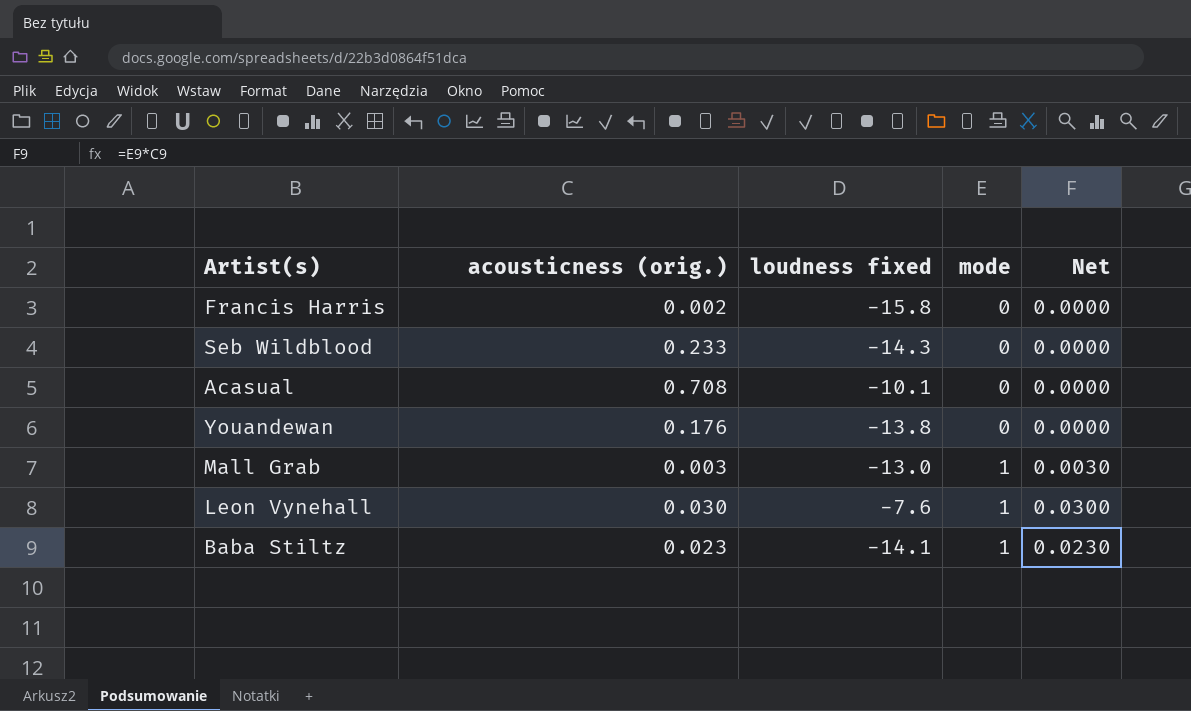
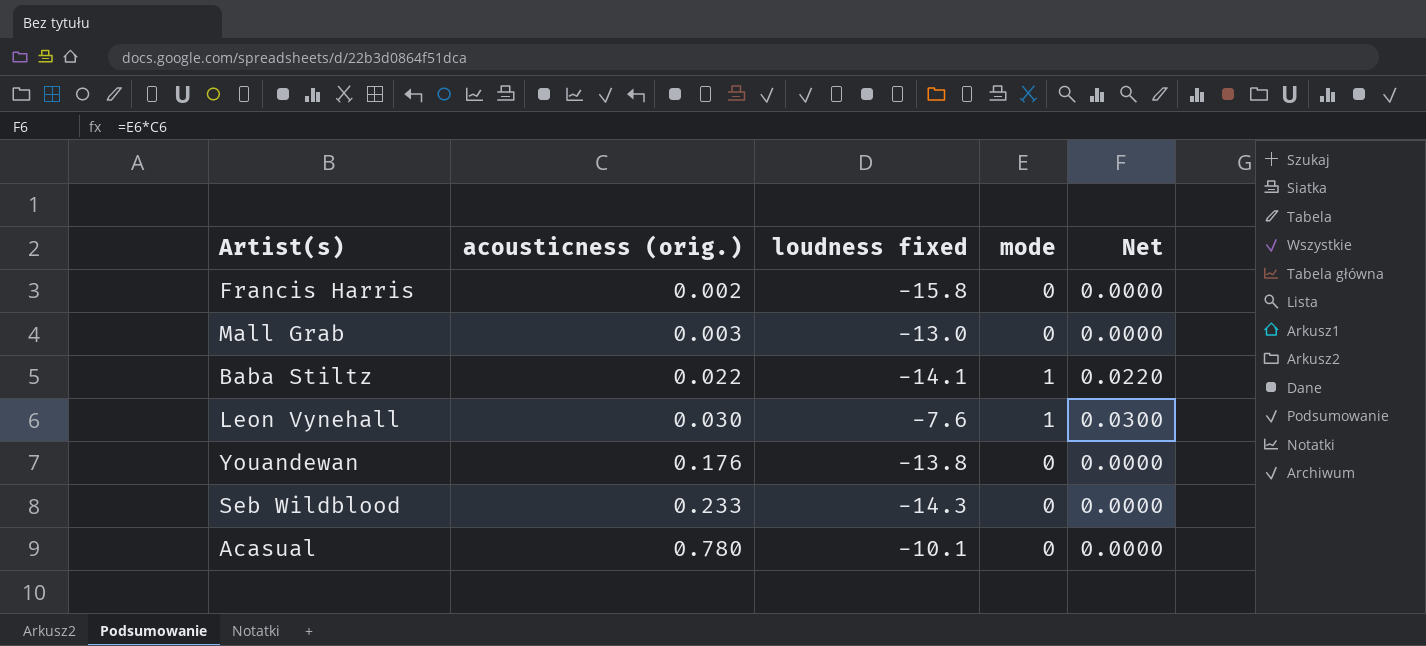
row order: mode ascending -> acousticness (orig.) ascending
Mall Grab | mode: 1 -> 0
Mall Grab | Net: 0.0030 -> 0.0000
Baba Stiltz | acousticness (orig.): 0.023 -> 0.022
Baba Stiltz | Net: 0.0230 -> 0.0220
Acasual | acousticness (orig.): 0.708 -> 0.780

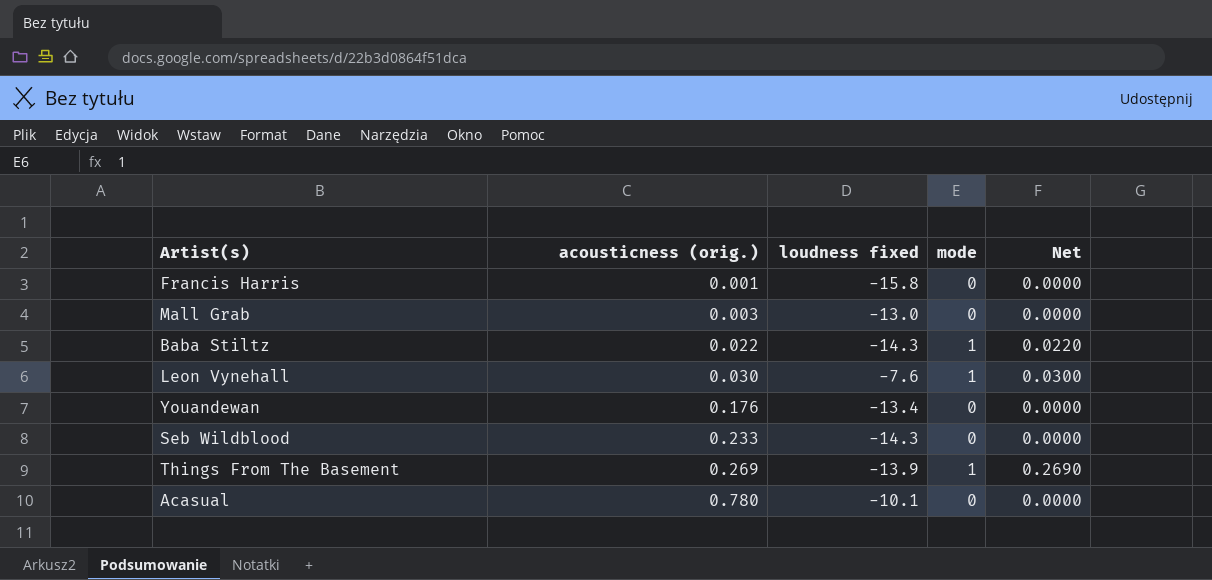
Francis Harris | acousticness (orig.): 0.002 -> 0.001
Baba Stiltz | loudness fixed: -14.1 -> -14.3
Youandewan | loudness fixed: -13.8 -> -13.4
row Things From The Basement: none -> 0.269 | -13.9 | 1 | 0.2690

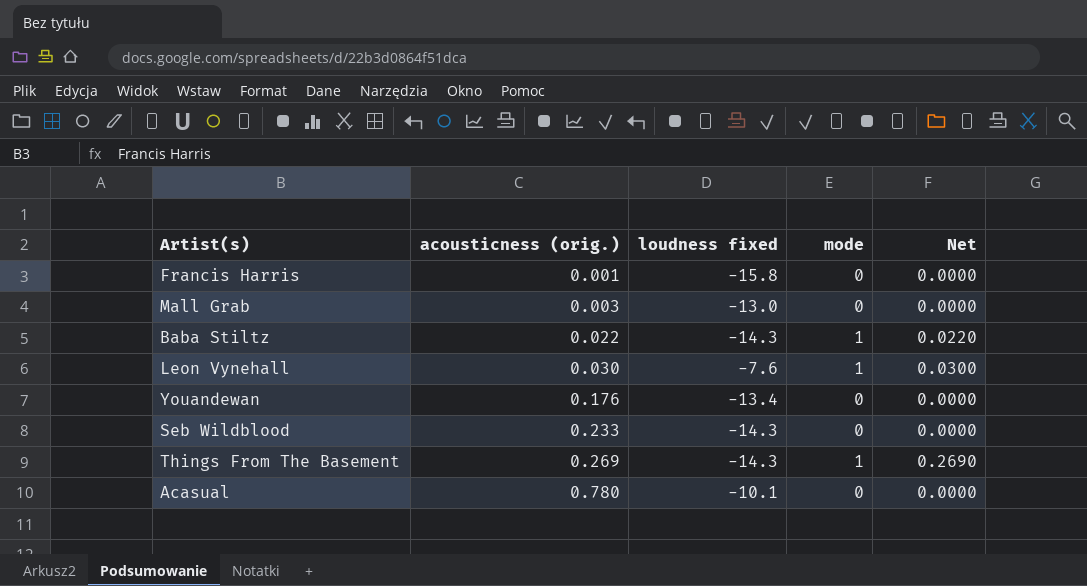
Things From The Basement | loudness fixed: -13.9 -> -14.3

